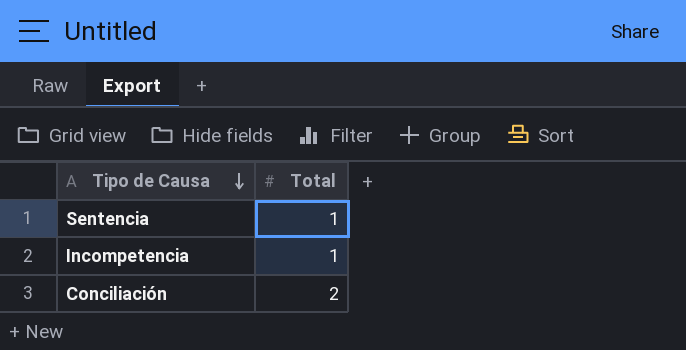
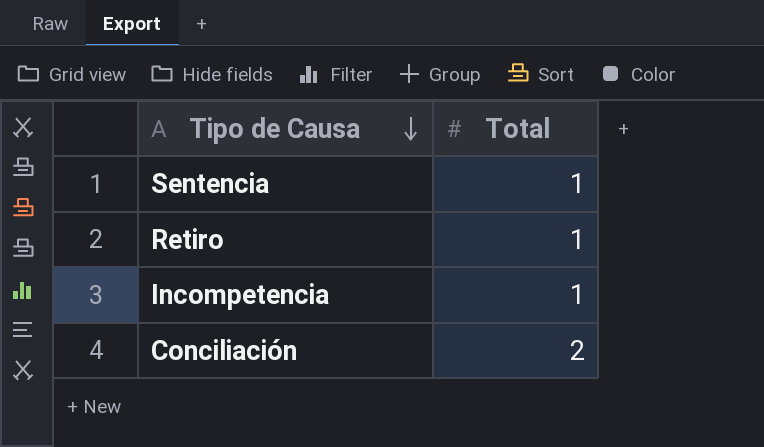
row Retiro: none -> 1

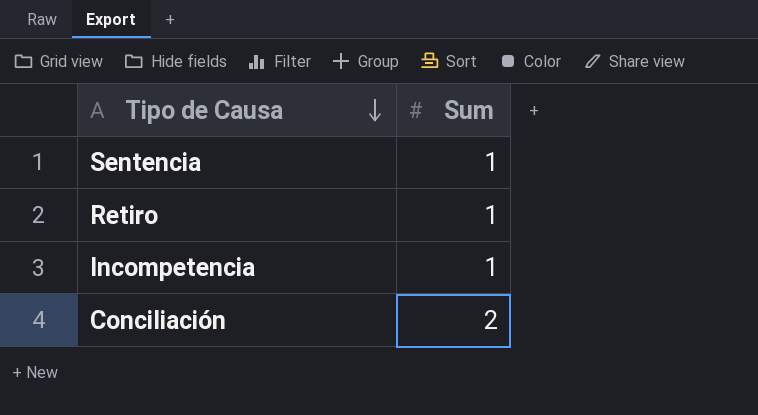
column name: Total -> Sum

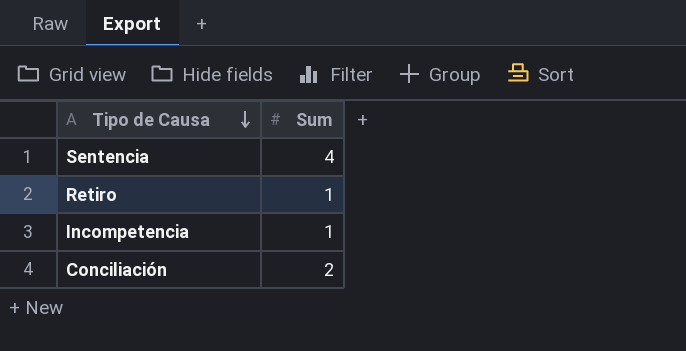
Sentencia | Sum: 1 -> 4

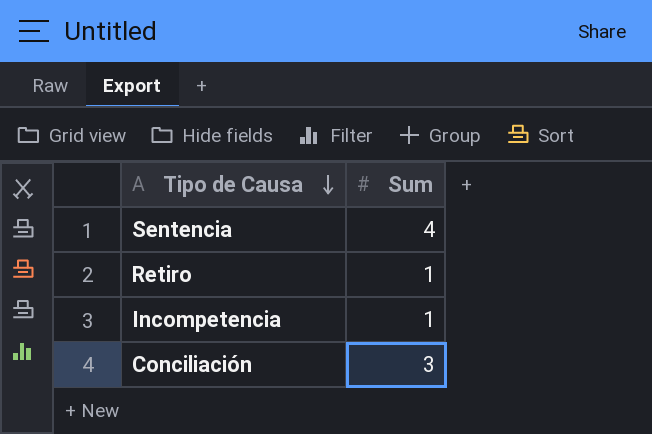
Conciliación | Sum: 2 -> 3

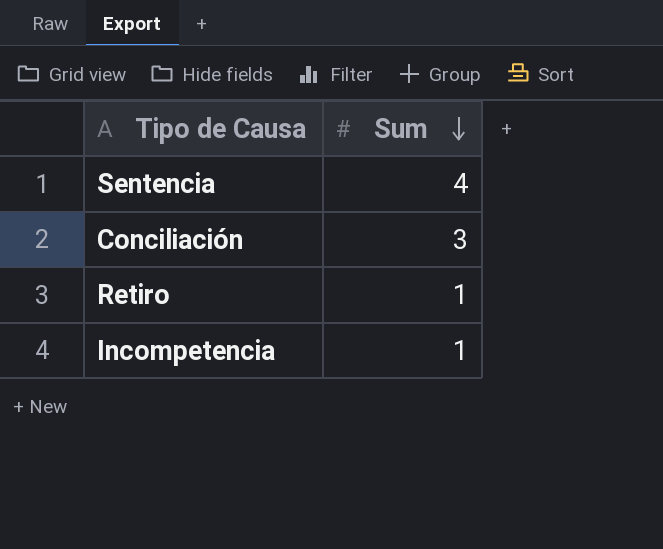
row order: Tipo de Causa descending -> Sum descending

